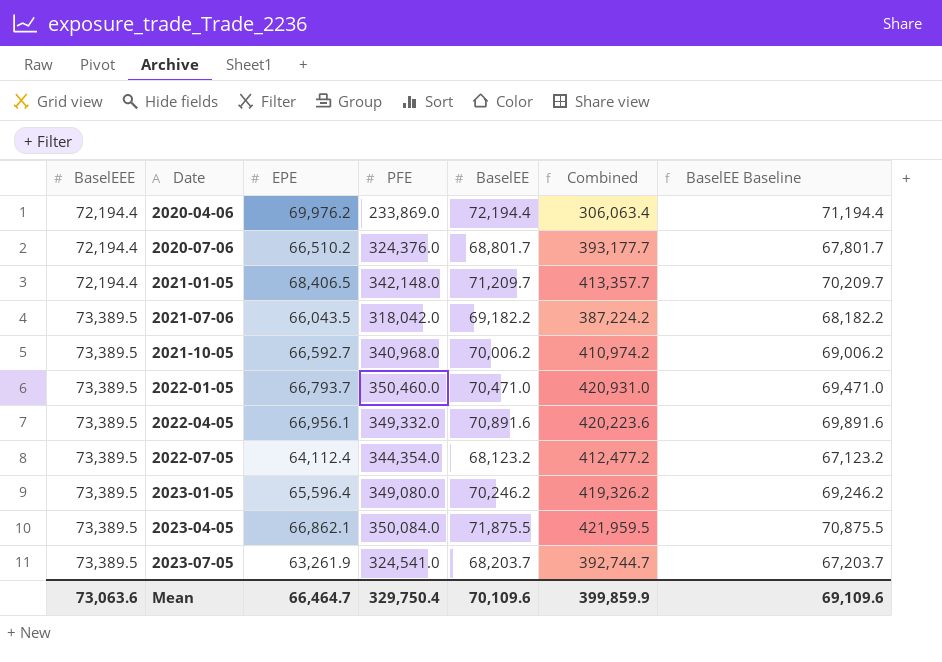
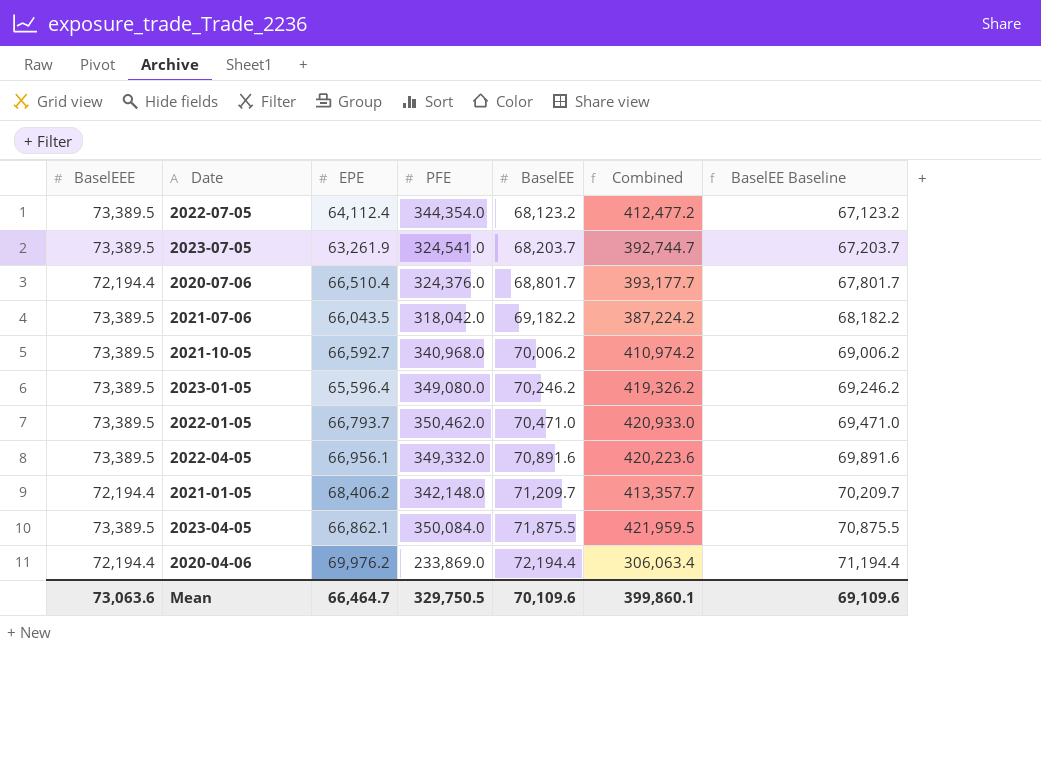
row order: BaselEEE ascending -> BaselEE ascending
2020-07-06 | EPE: 66,510.2 -> 66,510.4
2022-01-05 | PFE: 350,460.0 -> 350,462.0
2022-01-05 | Combined: 420,931.0 -> 420,933.0
2021-01-05 | EPE: 68,406.5 -> 68,406.2
Mean | PFE: 329,750.4 -> 329,750.5
Mean | Combined: 399,859.9 -> 399,860.1

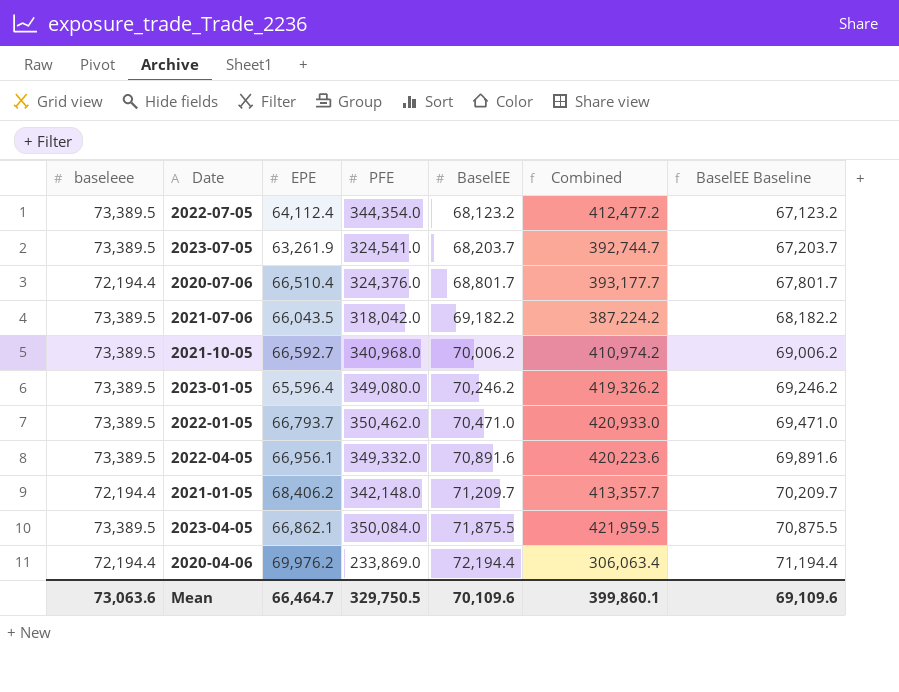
column name: BaselEEE -> baseleee

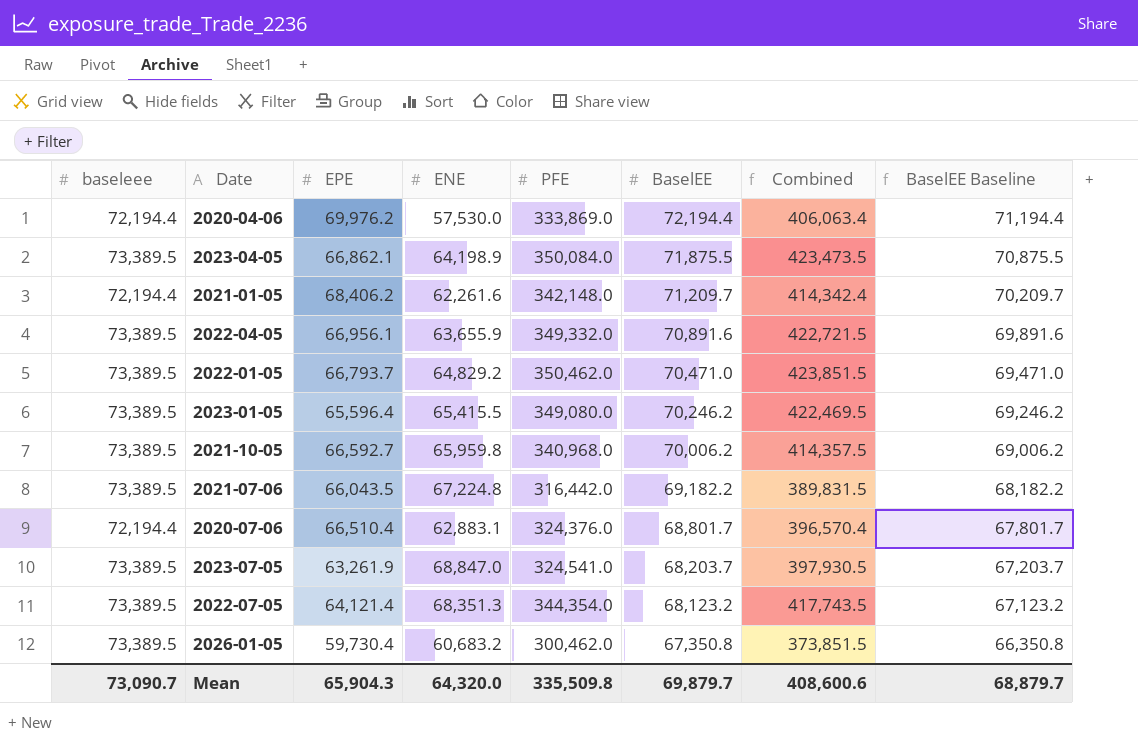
row order: BaselEE ascending -> BaselEE descending
column ENE | position: none -> 4
column Combined | formula: [PFE] + [BaselEE] -> [baseleee] + [PFE]
2020-04-06 | PFE: 233,869.0 -> 333,869.0
2021-07-06 | PFE: 318,042.0 -> 316,442.0
2022-07-05 | EPE: 64,112.4 -> 64,121.4
row 2026-01-05: none -> 73,389.5 | 59,730.4 | 60,683.2 | 300,462.0 | 67,350.8 | 373,851.5 | 66,350.8
Mean | baseleee: 73,063.6 -> 73,090.7
Mean | EPE: 66,464.7 -> 65,904.3
Mean | PFE: 329,750.5 -> 335,509.8
Mean | BaselEE: 70,109.6 -> 69,879.7
Mean | Combined: 399,860.1 -> 408,600.6
Mean | BaselEE Baseline: 69,109.6 -> 68,879.7

